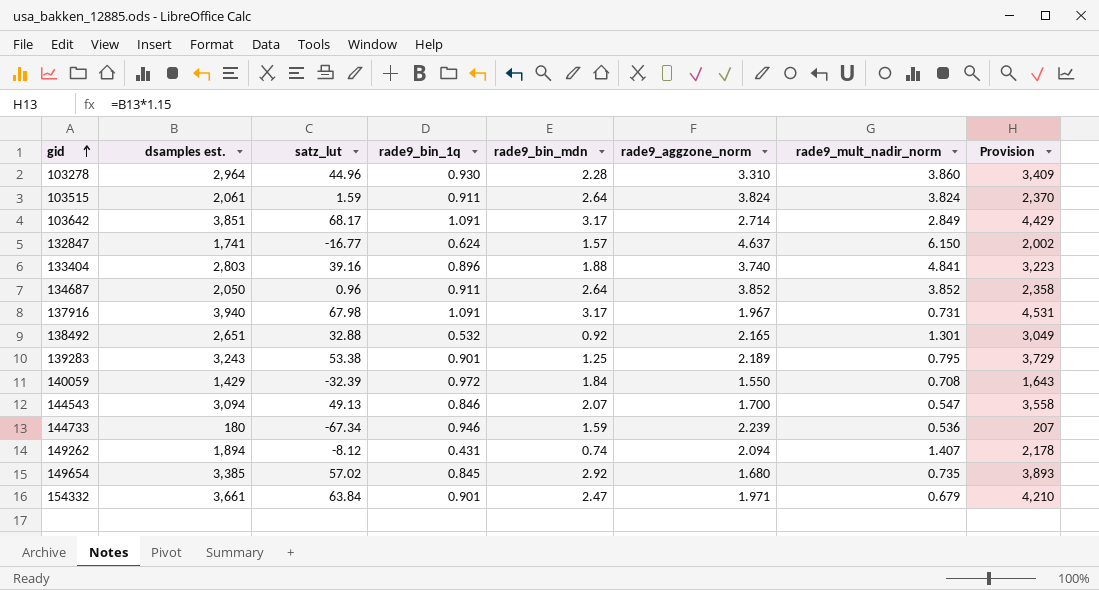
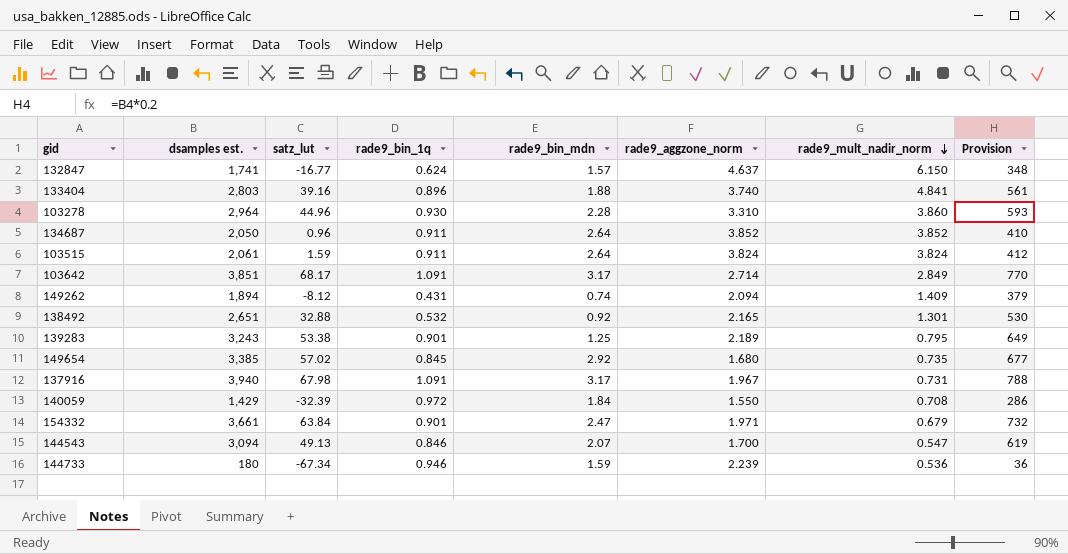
row order: gid ascending -> rade9_mult_nadir_norm descending
column Provision | formula: [dsamples est.] * 1.15 -> [dsamples est.] * 0.2
149262 | rade9_mult_nadir_norm: 1.407 -> 1.409

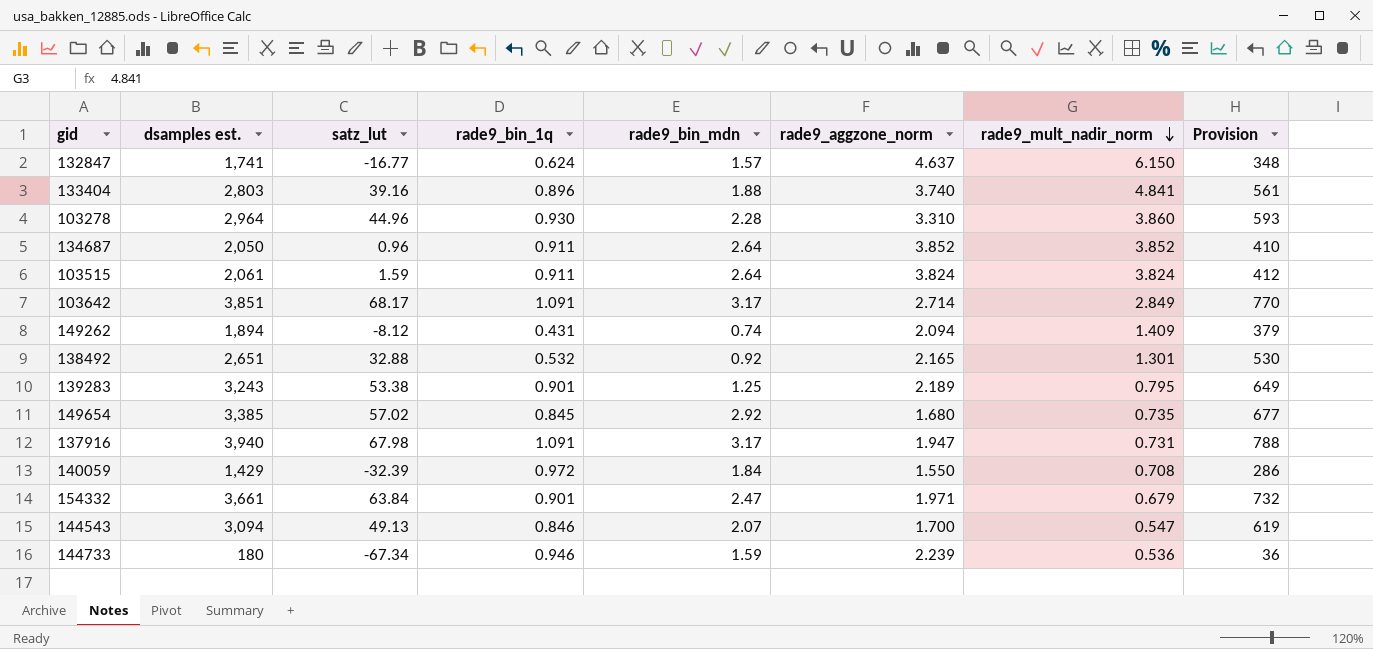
137916 | rade9_aggzone_norm: 1.967 -> 1.947

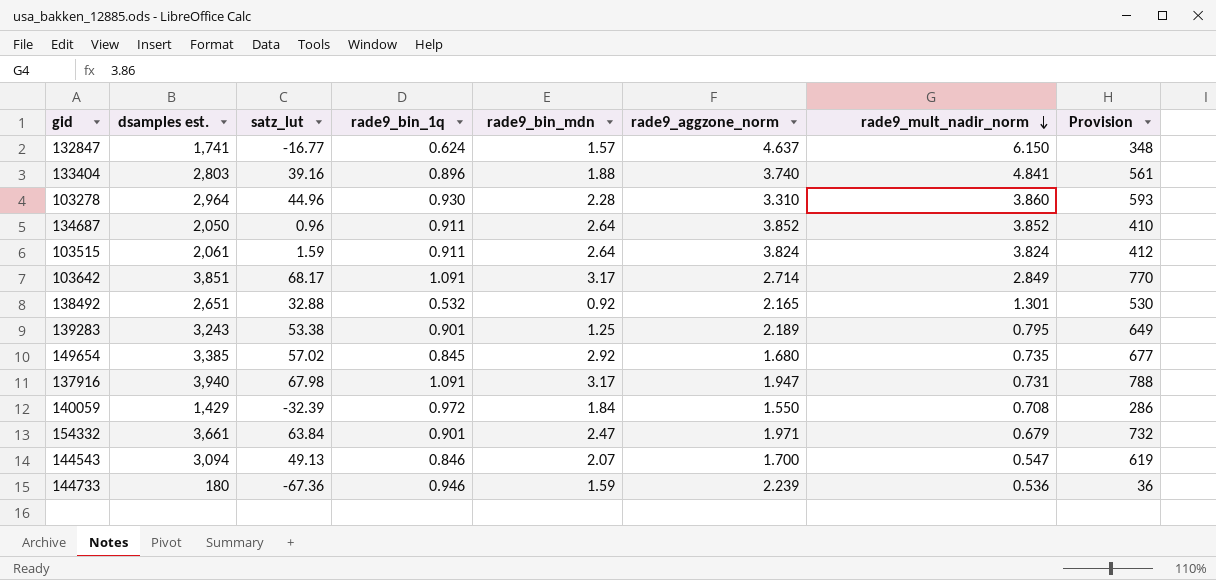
row 149262: 1,894 | -8.12 | 0.431 | 0.74 | 2.094 | 1.409 | 379 -> none
144733 | satz_lut: -67.34 -> -67.36

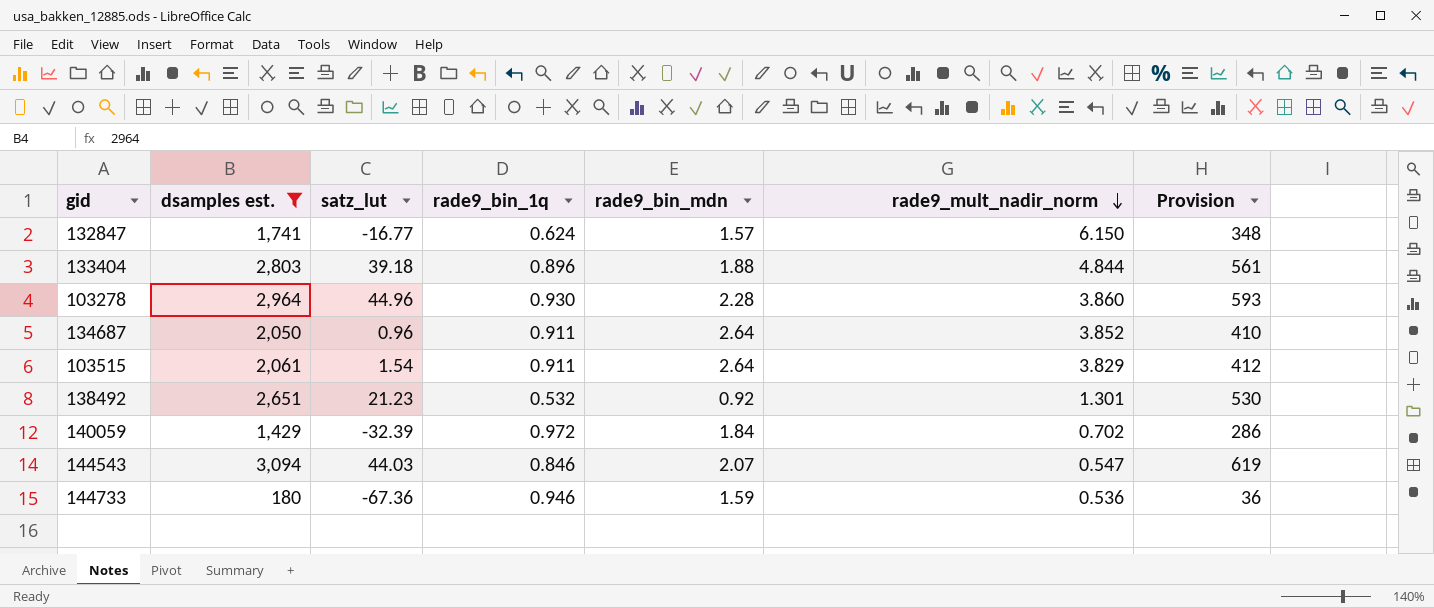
filter: none -> dsamples est. <= 3,094
column rade9_aggzone_norm | position: 6 -> none
133404 | satz_lut: 39.16 -> 39.18
133404 | rade9_mult_nadir_norm: 4.841 -> 4.844
103515 | satz_lut: 1.59 -> 1.54
103515 | rade9_mult_nadir_norm: 3.824 -> 3.829
138492 | satz_lut: 32.88 -> 21.23
140059 | rade9_mult_nadir_norm: 0.708 -> 0.702
144543 | satz_lut: 49.13 -> 44.03

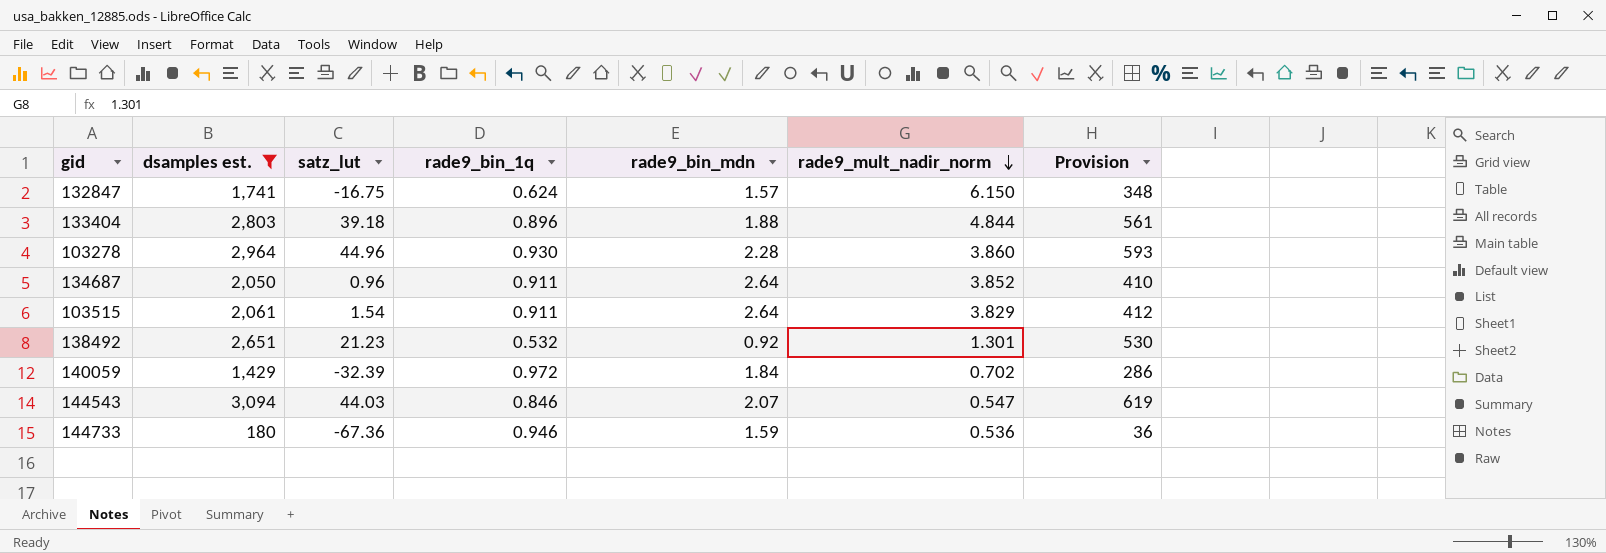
132847 | satz_lut: -16.77 -> -16.75

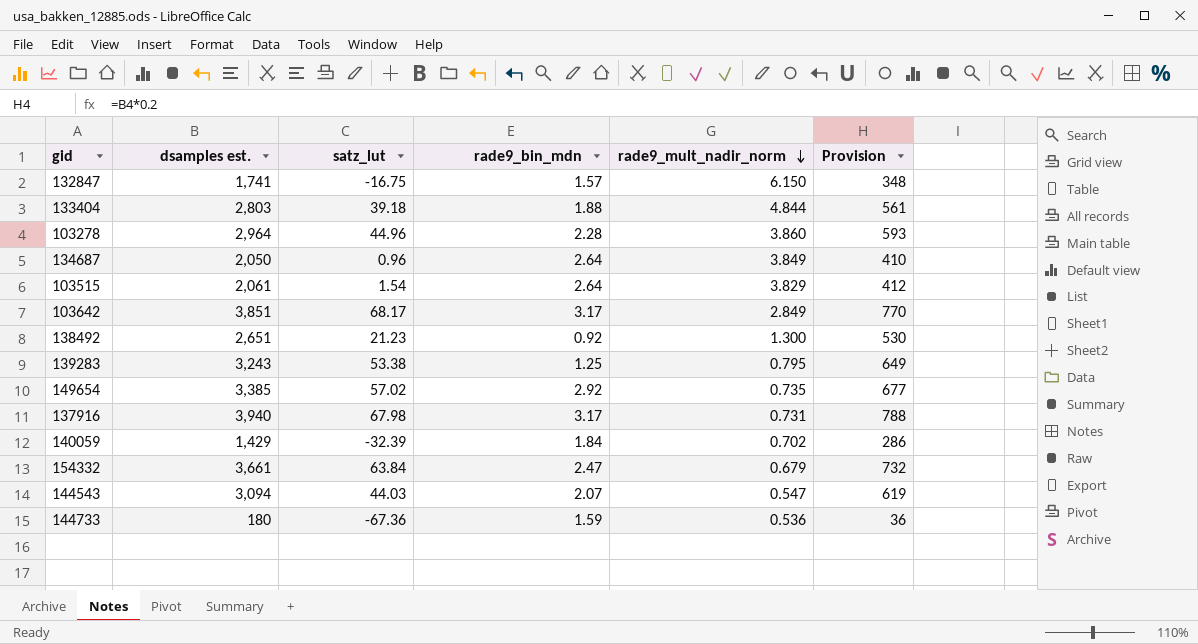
filter: dsamples est. <= 3,094 -> none
column rade9_bin_1q | position: 4 -> none
134687 | rade9_mult_nadir_norm: 3.852 -> 3.849
138492 | rade9_mult_nadir_norm: 1.301 -> 1.300

